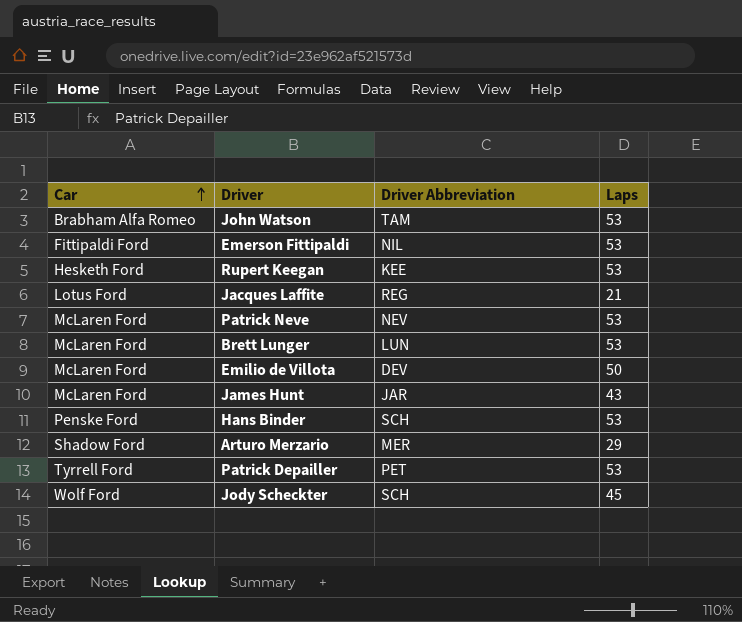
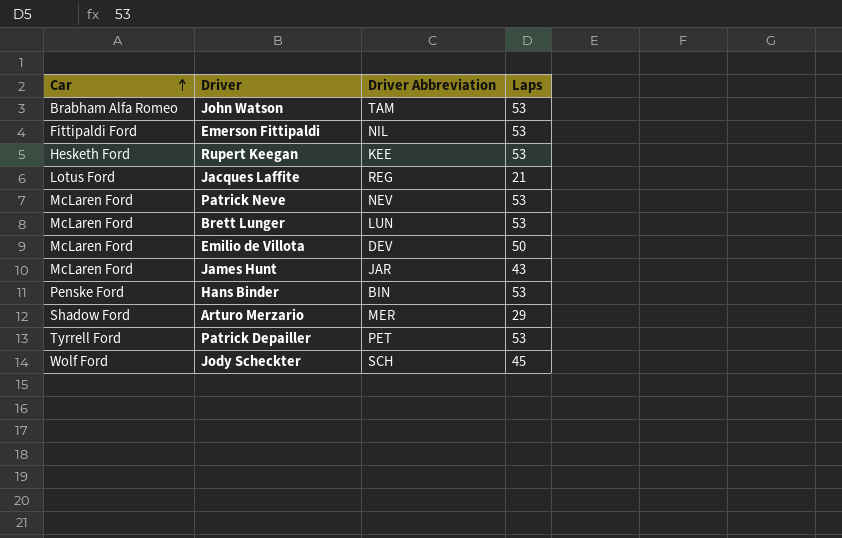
Hans Binder | Driver Abbreviation: SCH -> BIN

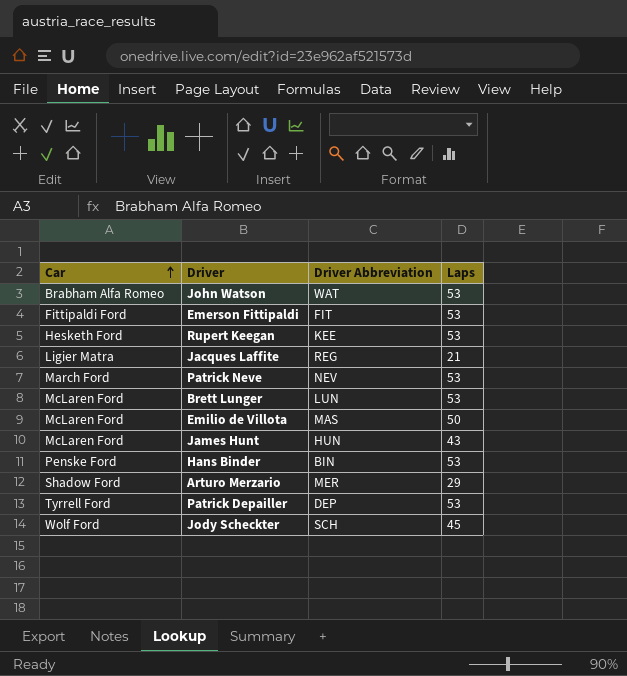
John Watson | Driver Abbreviation: TAM -> WAT
Emerson Fittipaldi | Driver Abbreviation: NIL -> FIT
Jacques Laffite | Car: Lotus Ford -> Ligier Matra
Patrick Neve | Car: McLaren Ford -> March Ford
Emilio de Villota | Driver Abbreviation: DEV -> MAS
James Hunt | Driver Abbreviation: JAR -> HUN
Patrick Depailler | Driver Abbreviation: PET -> DEP

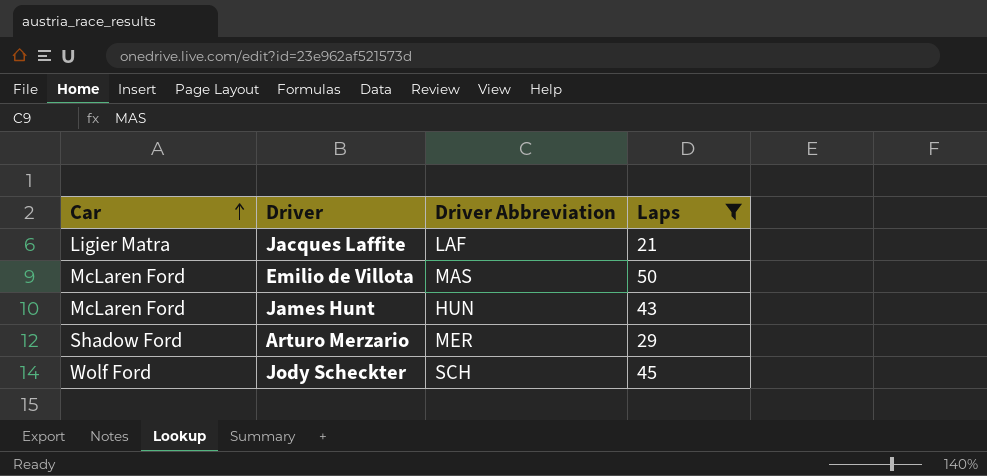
filter: none -> Laps != 53
Jacques Laffite | Driver Abbreviation: REG -> LAF

